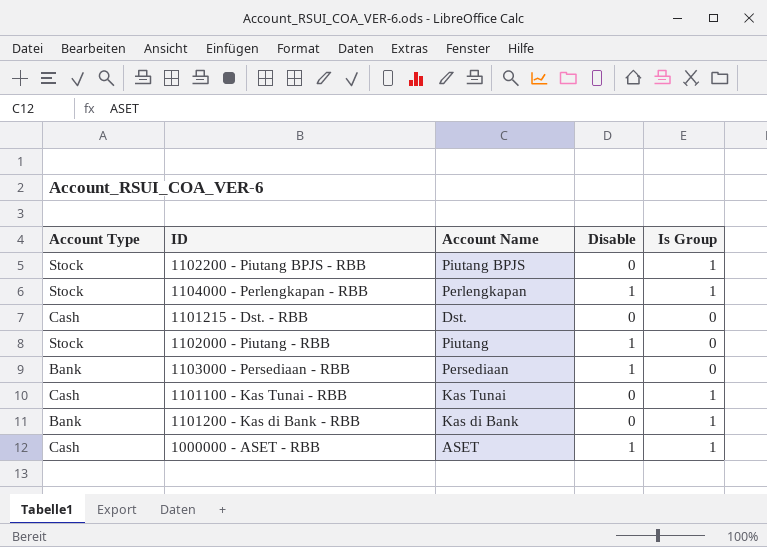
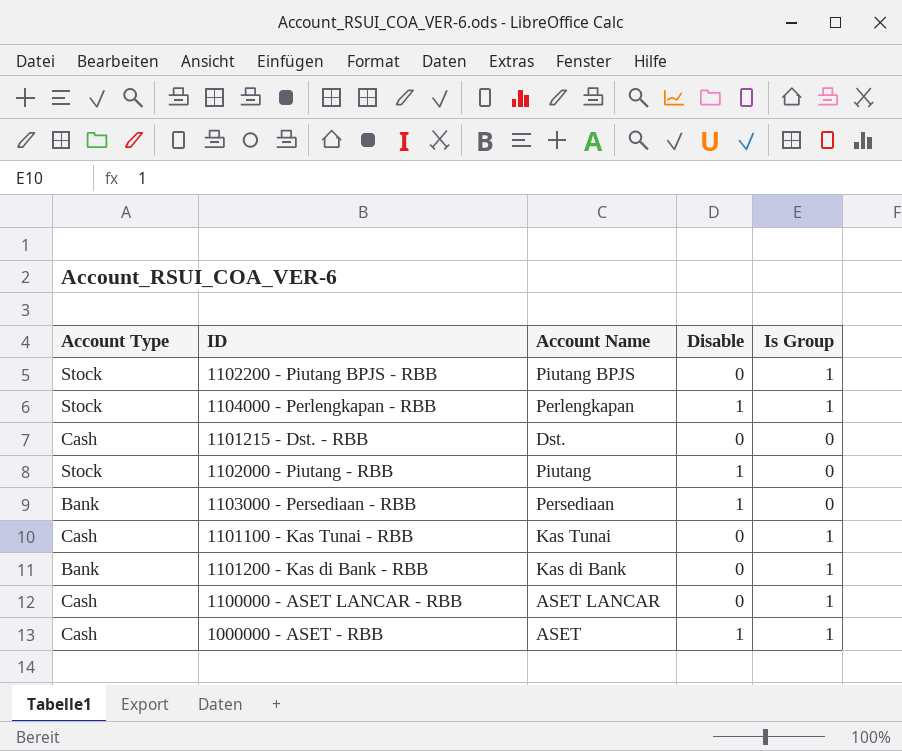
row 1100000 - ASET LANCAR - RBB: none -> Cash | ASET LANCAR | 0 | 1

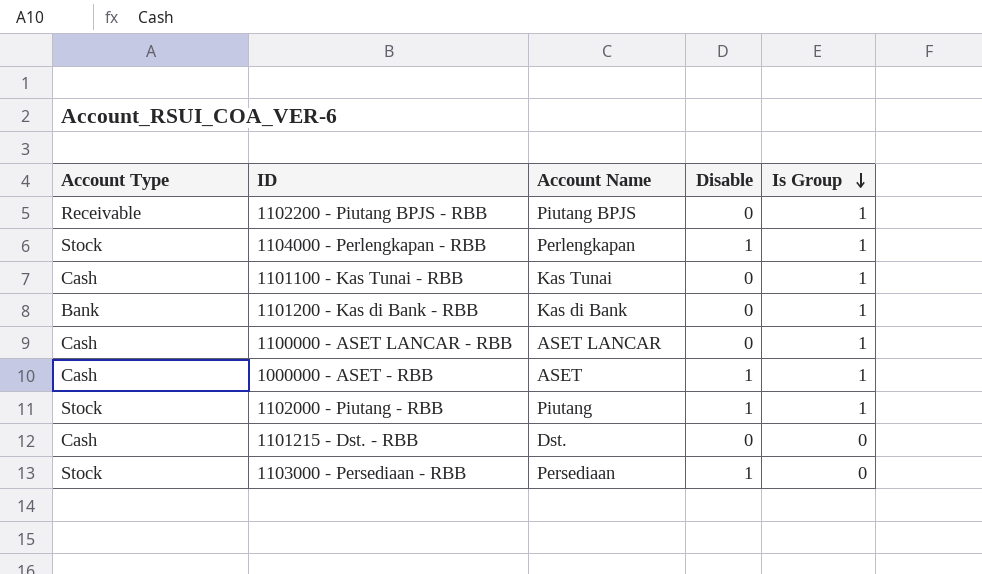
row order: none -> Is Group descending
1102200 - Piutang BPJS - RBB | Account Type: Stock -> Receivable
1102000 - Piutang - RBB | Is Group: 0 -> 1
1103000 - Persediaan - RBB | Account Type: Bank -> Stock

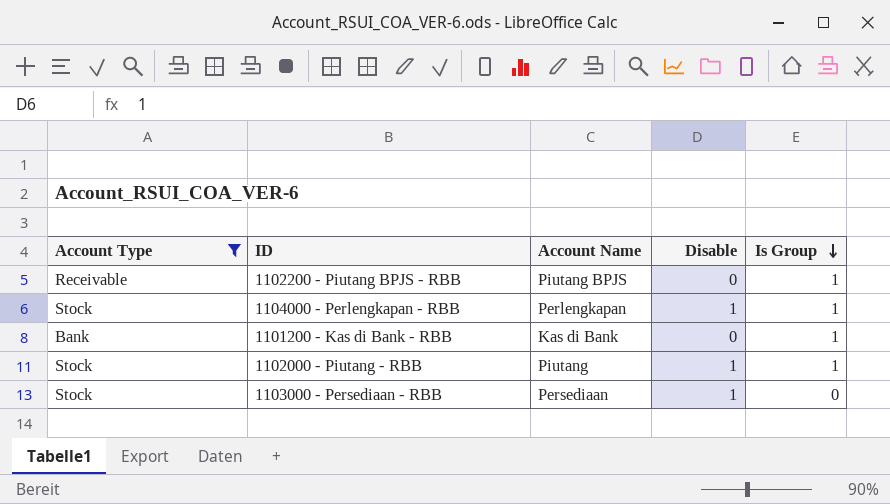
filter: none -> Account Type != Cash

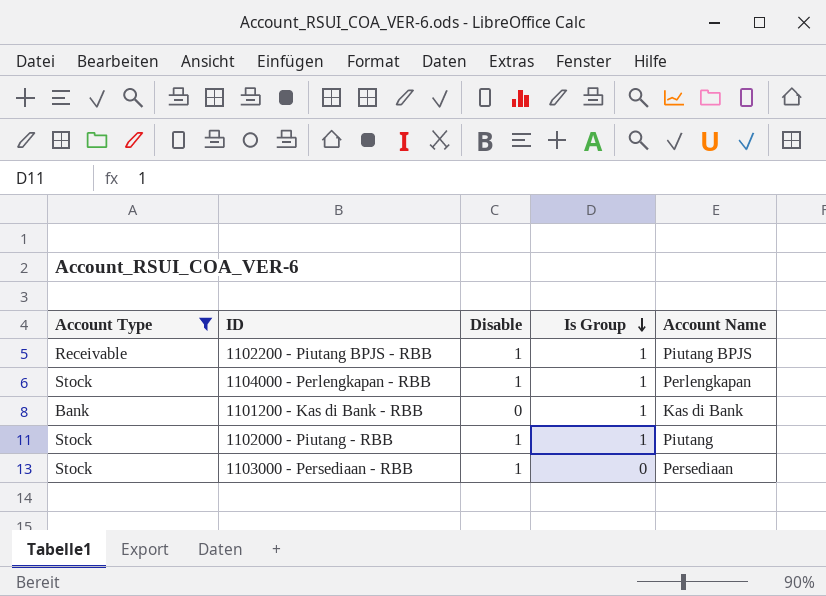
column Account Name | position: 3 -> 5
1102200 - Piutang BPJS - RBB | Disable: 0 -> 1

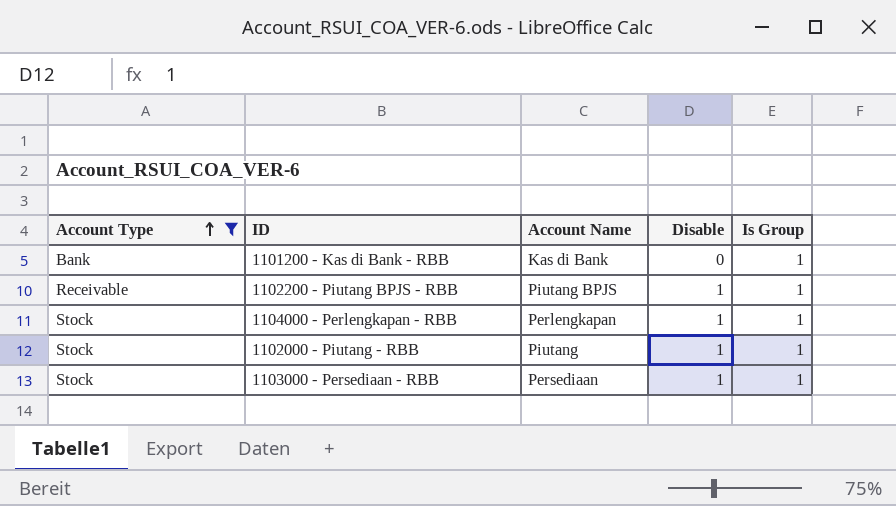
row order: Is Group descending -> Account Type ascending
column Account Name | position: 5 -> 3
1103000 - Persediaan - RBB | Is Group: 0 -> 1

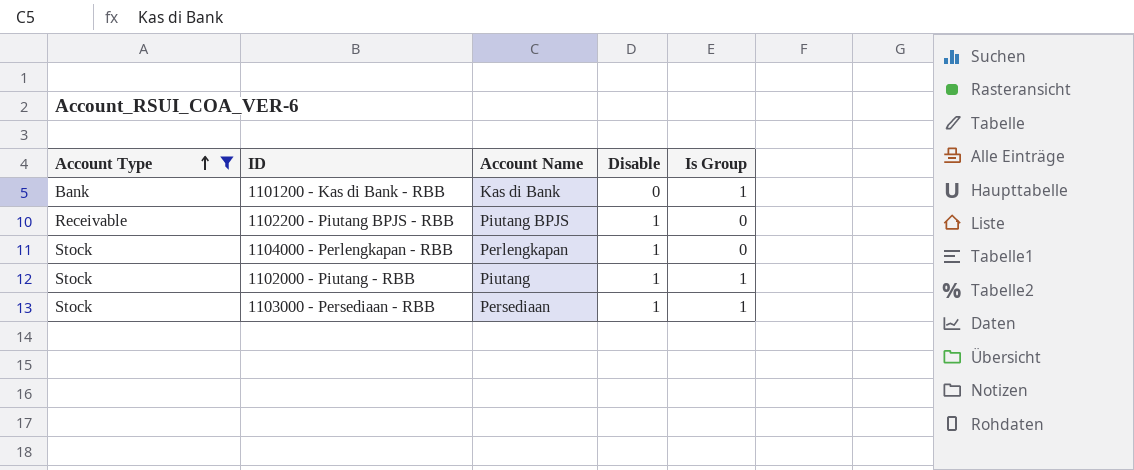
1102200 - Piutang BPJS - RBB | Is Group: 1 -> 0
1104000 - Perlengkapan - RBB | Is Group: 1 -> 0

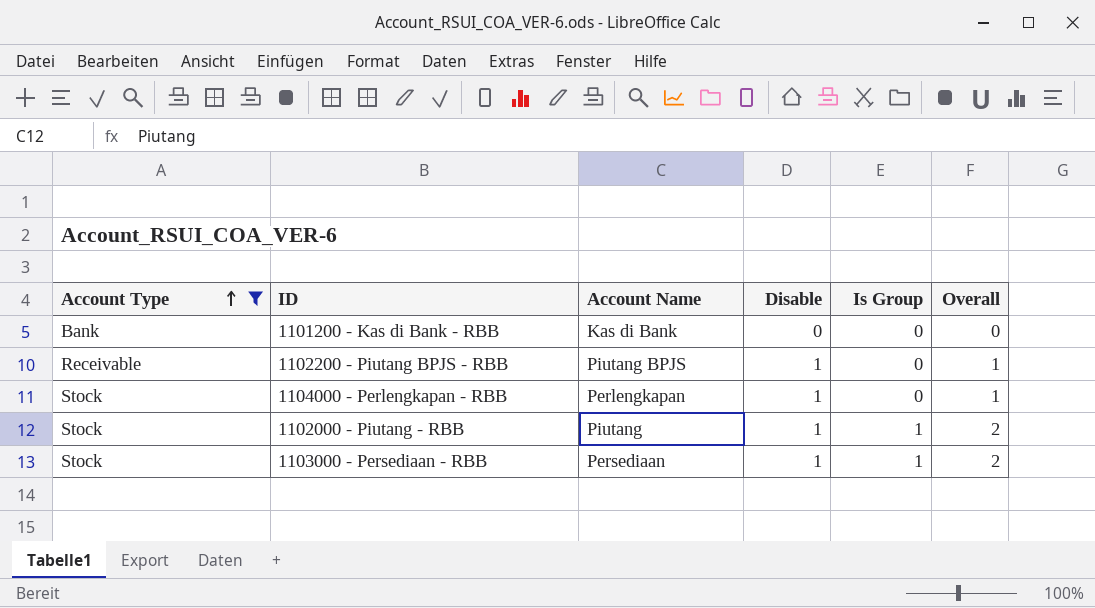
column Overall | formula: none -> [Disable] + [Is Group]
1101200 - Kas di Bank - RBB | Is Group: 1 -> 0

